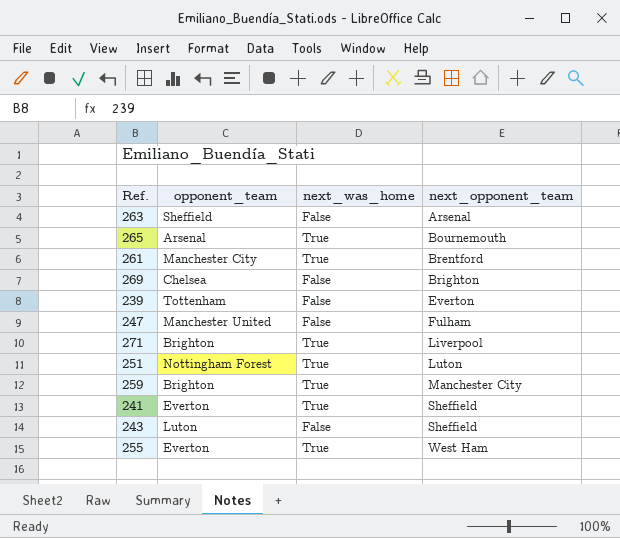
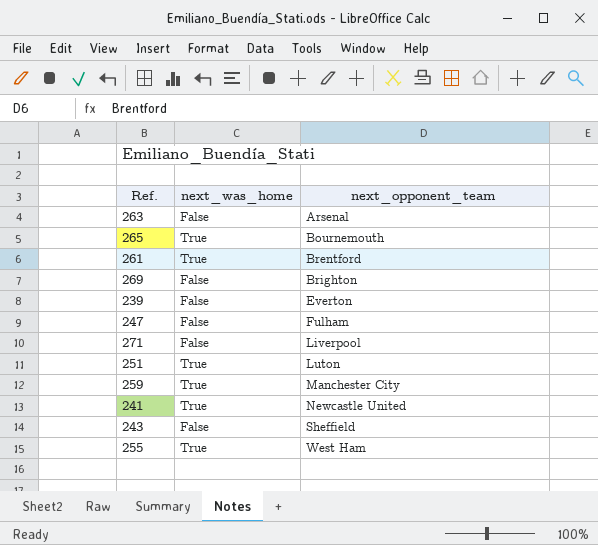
column opponent_team | position: 2 -> none
271 | next_was_home: True -> False
241 | next_opponent_team: Sheffield -> Newcastle United

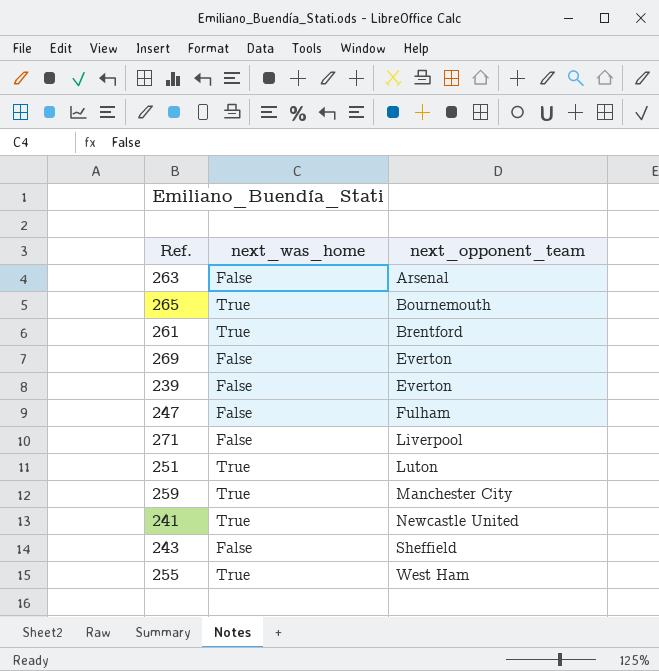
269 | next_opponent_team: Brighton -> Everton

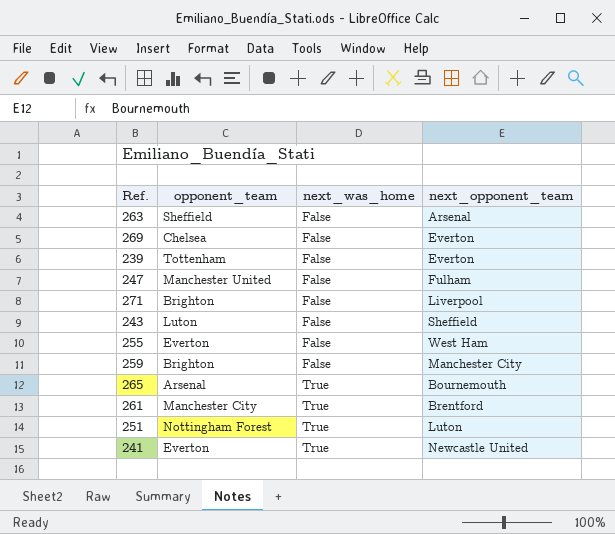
row order: next_opponent_team ascending -> next_was_home ascending
column opponent_team | position: none -> 2
255 | next_was_home: True -> False
259 | next_was_home: True -> False

